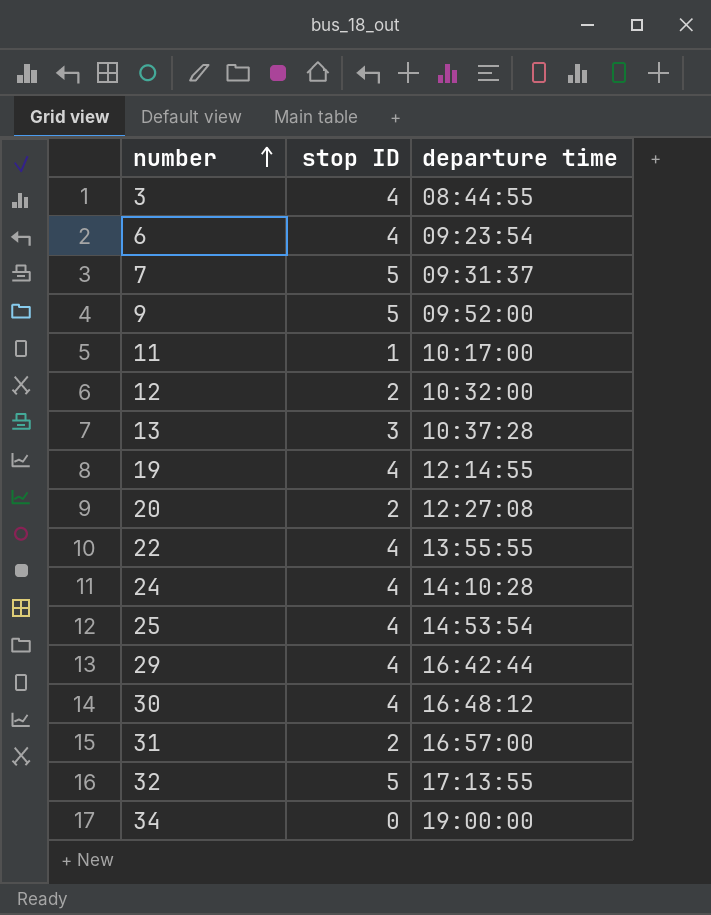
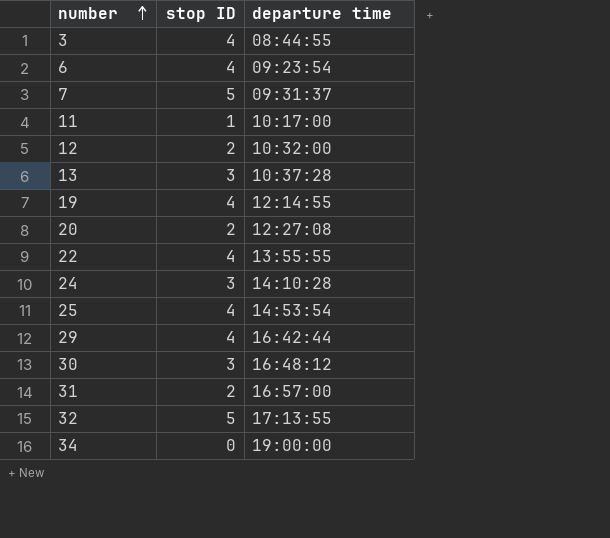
row 9: 5 | 09:52:00 -> none
24 | stop ID: 4 -> 3
30 | stop ID: 4 -> 3

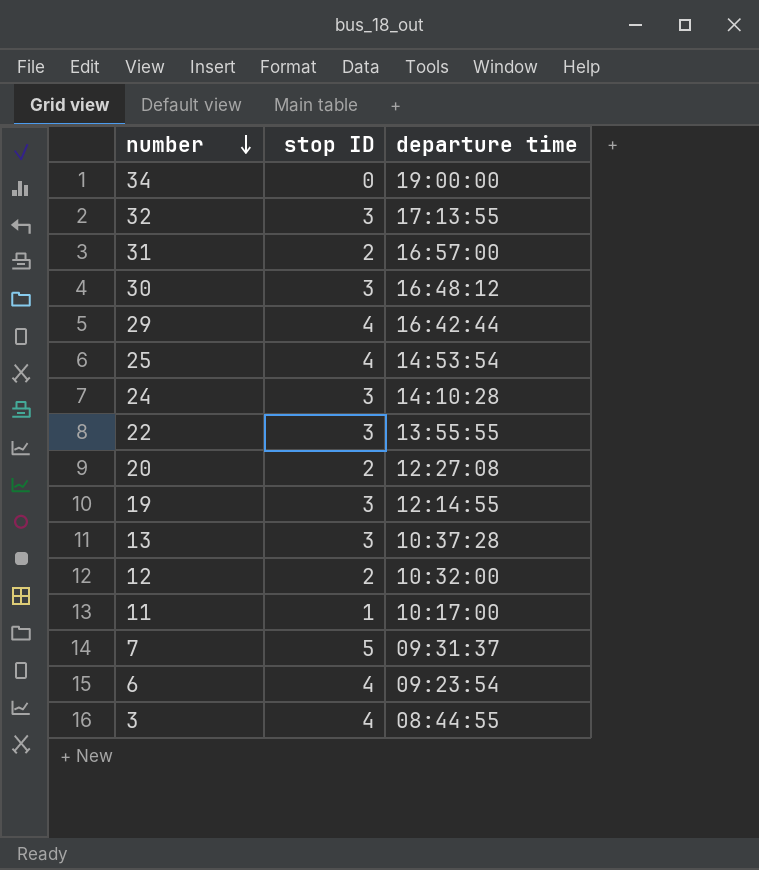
row order: number ascending -> number descending
32 | stop ID: 5 -> 3
22 | stop ID: 4 -> 3
19 | stop ID: 4 -> 3

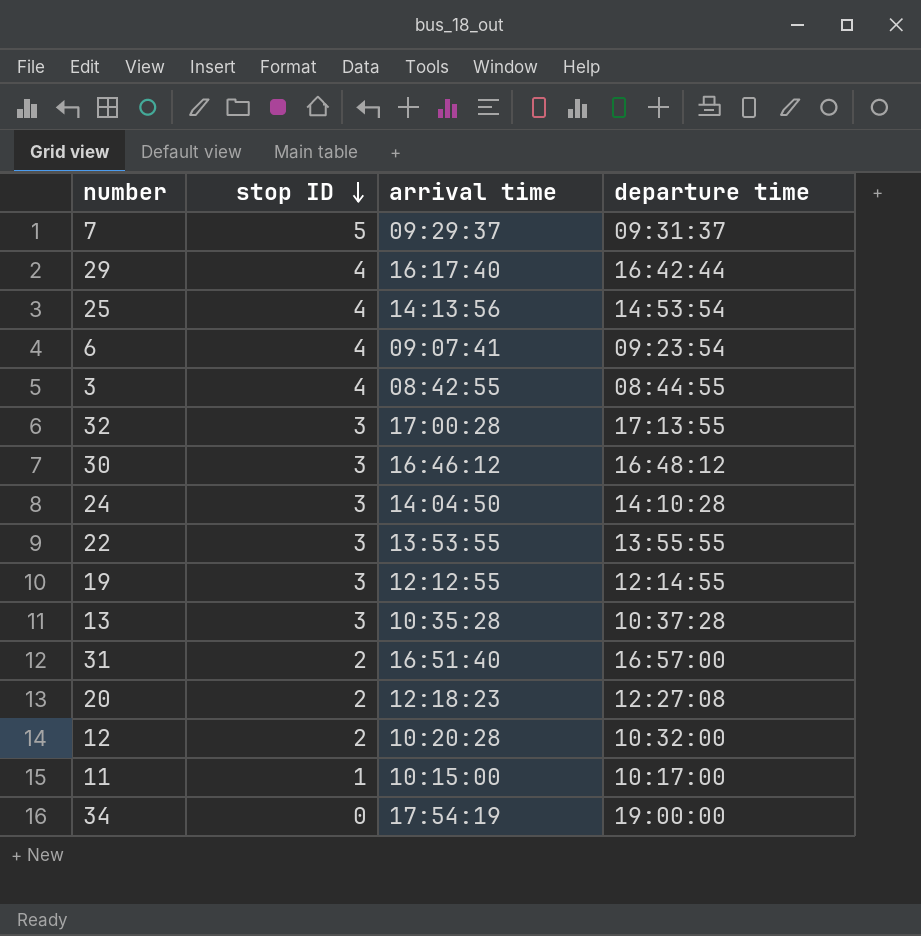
row order: number descending -> stop ID descending
column arrival time | position: none -> 3

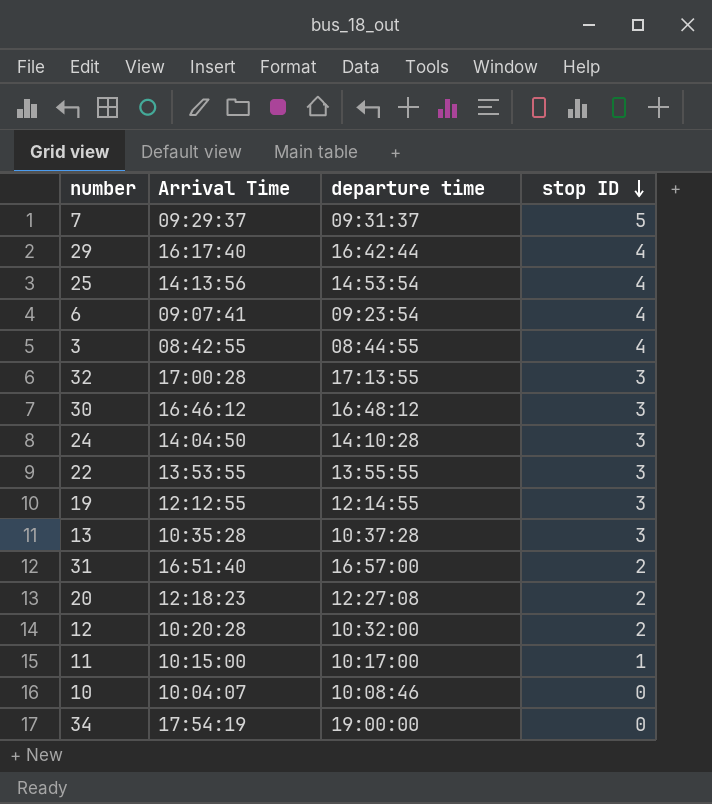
column name: arrival time -> Arrival Time
column stop ID | position: 2 -> 4
row 10: none -> 10:04:07 | 10:08:46 | 0

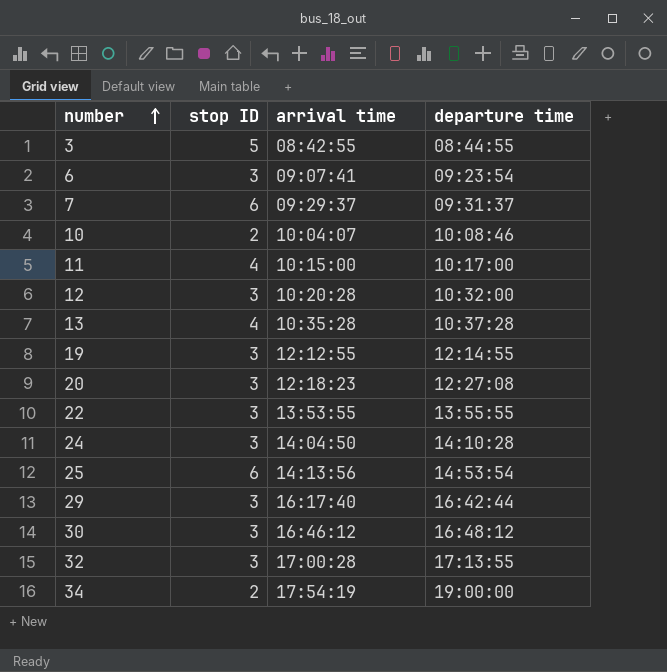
row order: stop ID descending -> number ascending
column stop ID | position: 4 -> 2
column name: Arrival Time -> arrival time
row 31: 16:51:40 | 16:57:00 | 2 -> none
3 | stop ID: 4 -> 5
6 | stop ID: 4 -> 3
7 | stop ID: 5 -> 6
10 | stop ID: 0 -> 2
11 | stop ID: 1 -> 4
12 | stop ID: 2 -> 3
13 | stop ID: 3 -> 4
20 | stop ID: 2 -> 3
25 | stop ID: 4 -> 6
29 | stop ID: 4 -> 3
34 | stop ID: 0 -> 2

